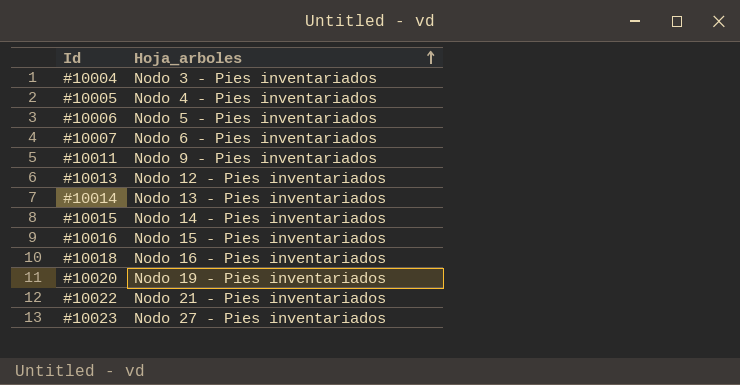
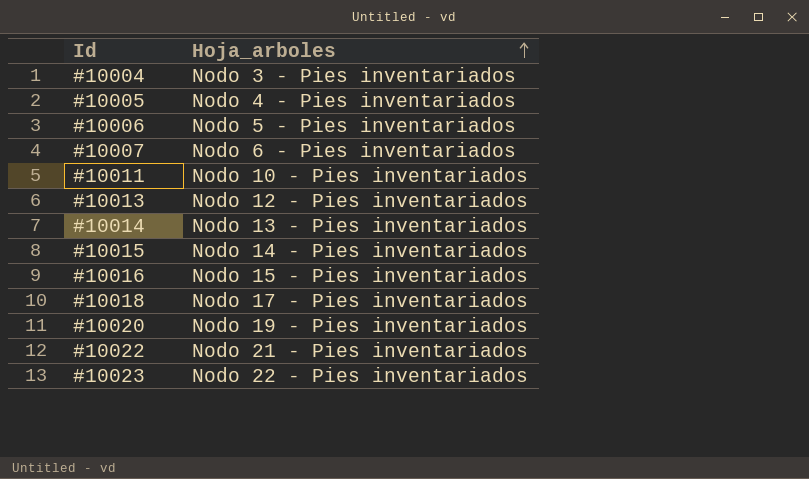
#10011 | Hoja_arboles: Nodo 9 - Pies inventariados -> Nodo 10 - Pies inventariados
#10018 | Hoja_arboles: Nodo 16 - Pies inventariados -> Nodo 17 - Pies inventariados
#10023 | Hoja_arboles: Nodo 27 - Pies inventariados -> Nodo 22 - Pies inventariados

